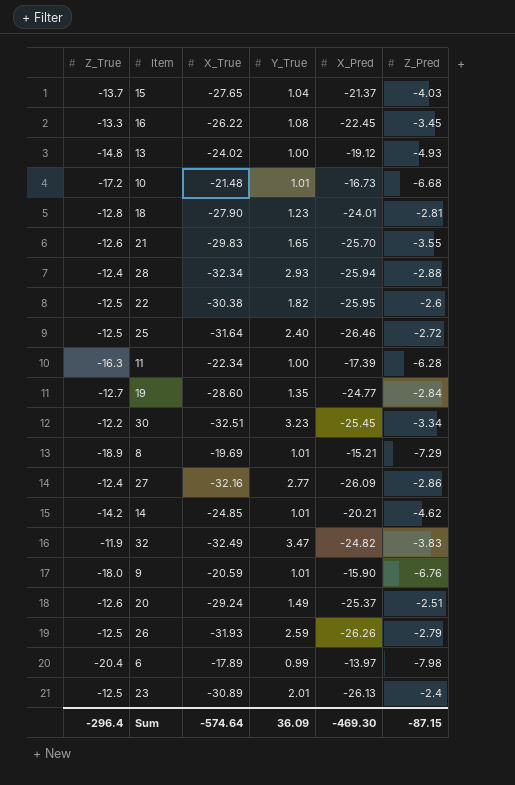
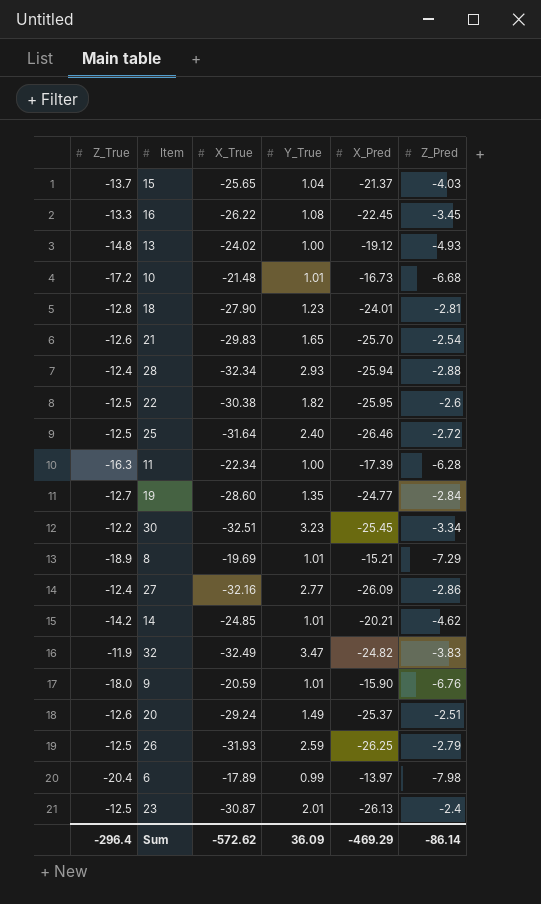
15 | X_True: -27.65 -> -25.65
21 | Z_Pred: -3.55 -> -2.54
26 | X_Pred: -26.26 -> -26.25
23 | X_True: -30.89 -> -30.87
Sum | X_True: -574.64 -> -572.62
Sum | X_Pred: -469.30 -> -469.29
Sum | Z_Pred: -87.15 -> -86.14

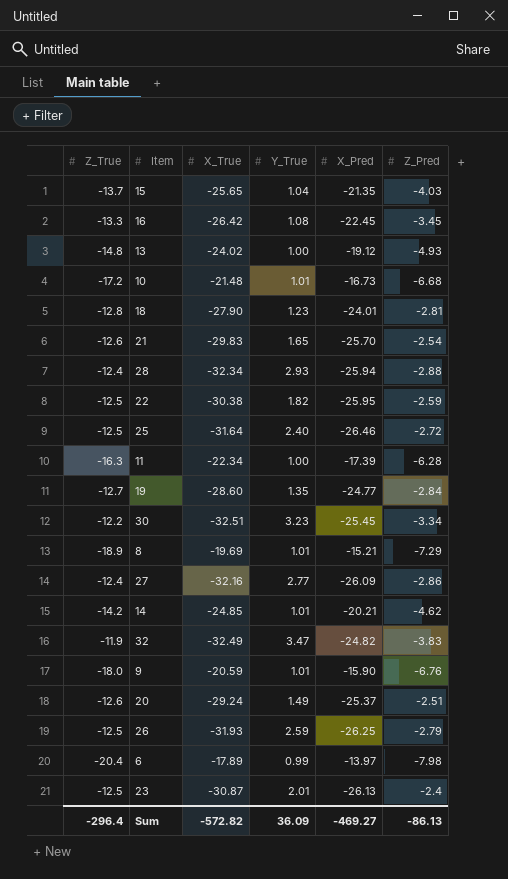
15 | X_Pred: -21.37 -> -21.35
16 | X_True: -26.22 -> -26.42
22 | Z_Pred: -2.6 -> -2.59
Sum | X_True: -572.62 -> -572.82
Sum | X_Pred: -469.29 -> -469.27
Sum | Z_Pred: -86.14 -> -86.13

